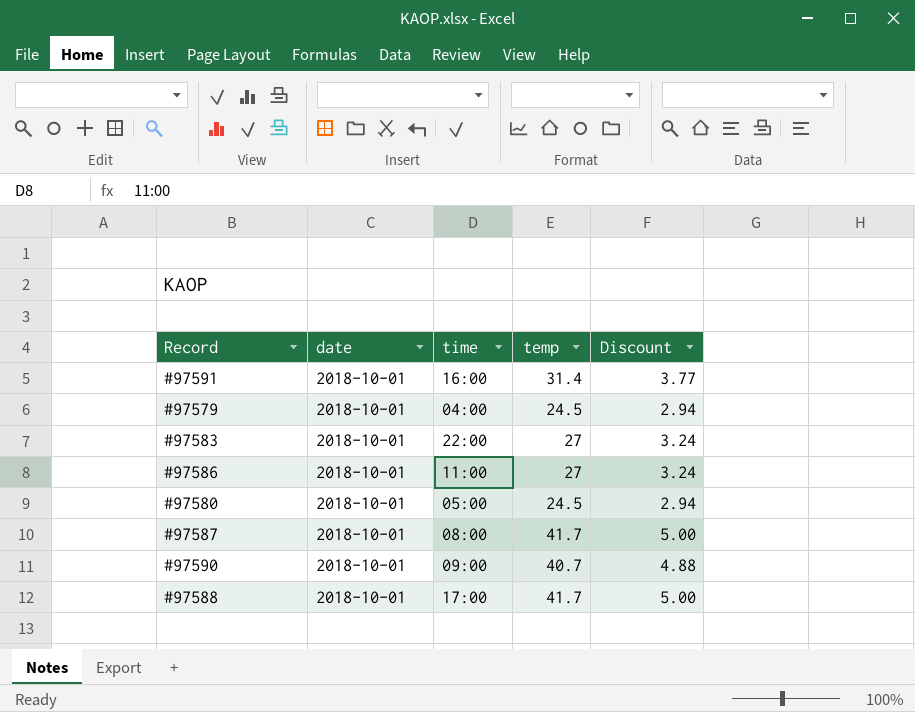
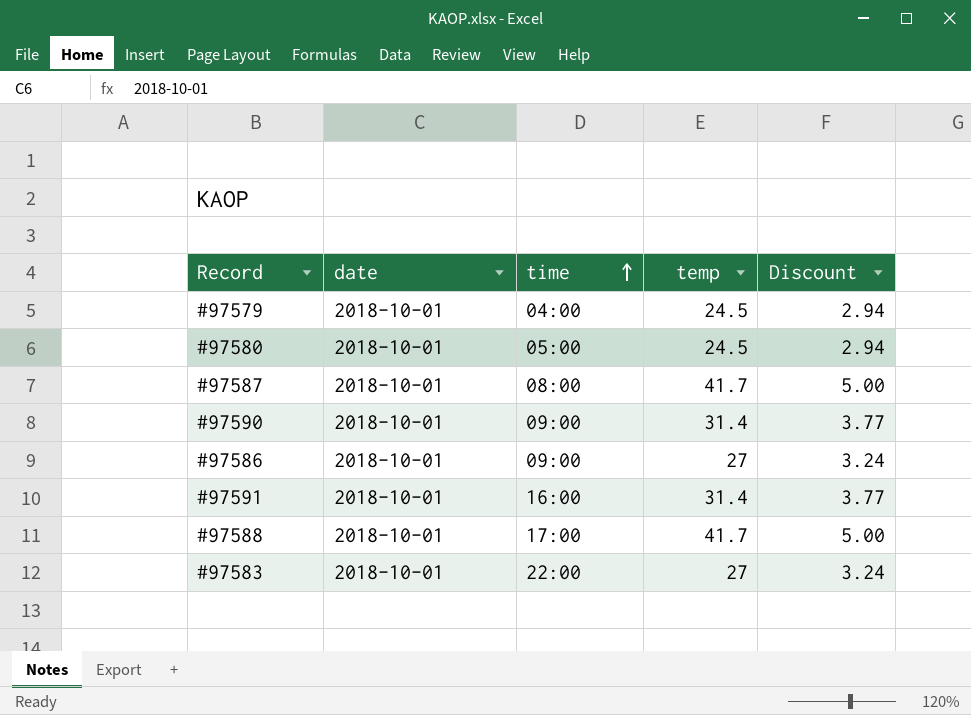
row order: none -> time ascending
#97590 | temp: 40.7 -> 31.4
#97590 | Discount: 4.88 -> 3.77
#97586 | time: 11:00 -> 09:00

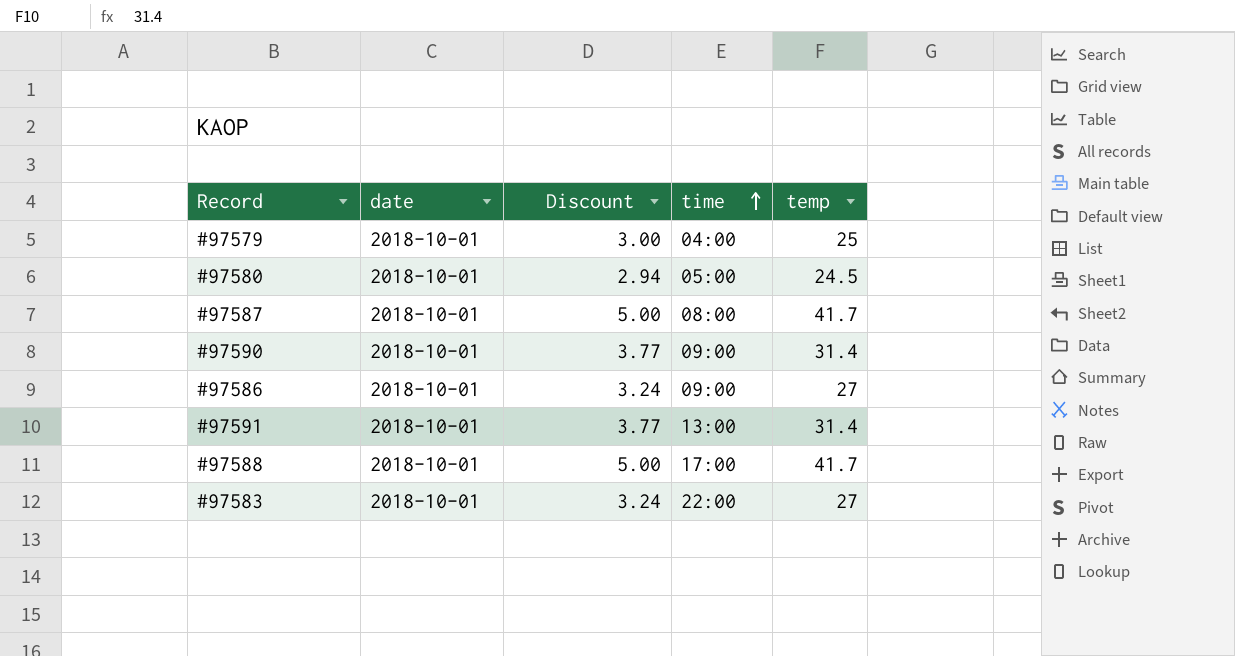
column Discount | position: 5 -> 3
#97579 | Discount: 2.94 -> 3.00
#97579 | temp: 24.5 -> 25
#97591 | time: 16:00 -> 13:00

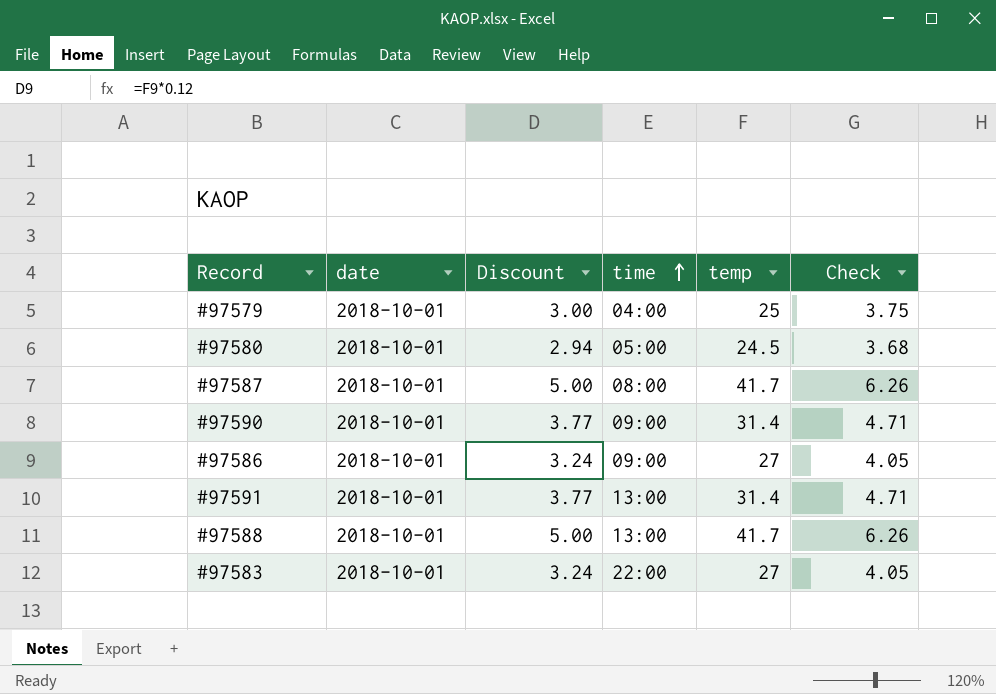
column Check | formula: none -> [temp] * 0.15
#97588 | time: 17:00 -> 13:00

